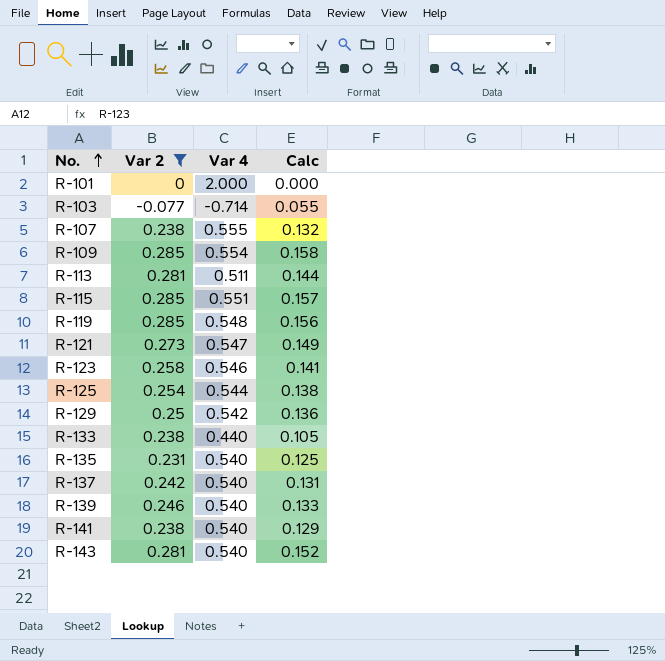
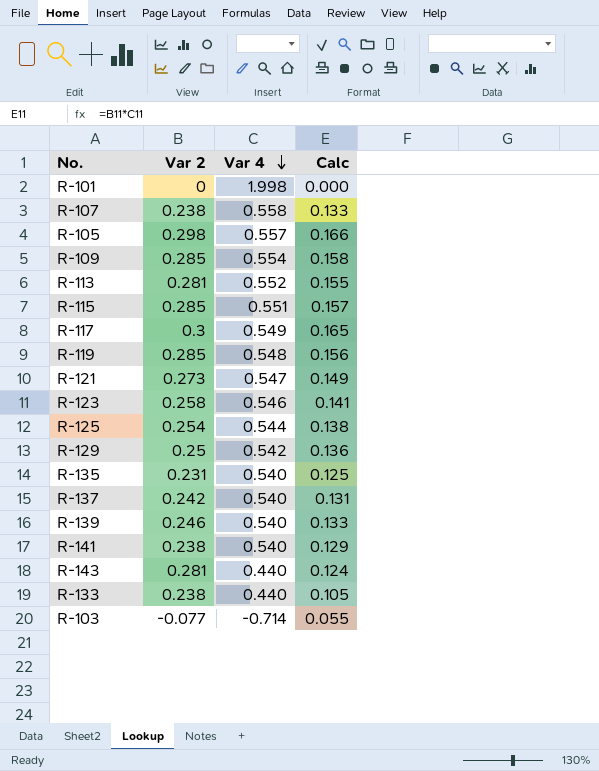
filter: Var 2 <= 0.285 -> none
row order: No. ascending -> Var 4 descending
R-101 | Var 4: 2.000 -> 1.998
R-107 | Var 4: 0.555 -> 0.558
R-107 | Calc: 0.132 -> 0.133
R-113 | Var 4: 0.511 -> 0.552
R-113 | Calc: 0.144 -> 0.155
R-143 | Var 4: 0.540 -> 0.440
R-143 | Calc: 0.152 -> 0.124

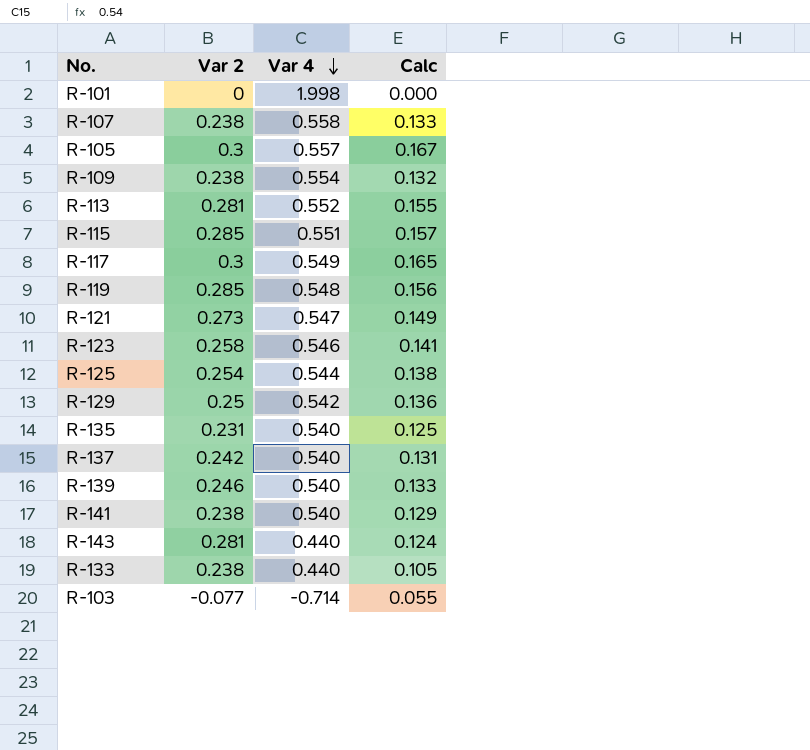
R-105 | Var 2: 0.298 -> 0.3
R-105 | Calc: 0.166 -> 0.167
R-109 | Var 2: 0.285 -> 0.238
R-109 | Calc: 0.158 -> 0.132

